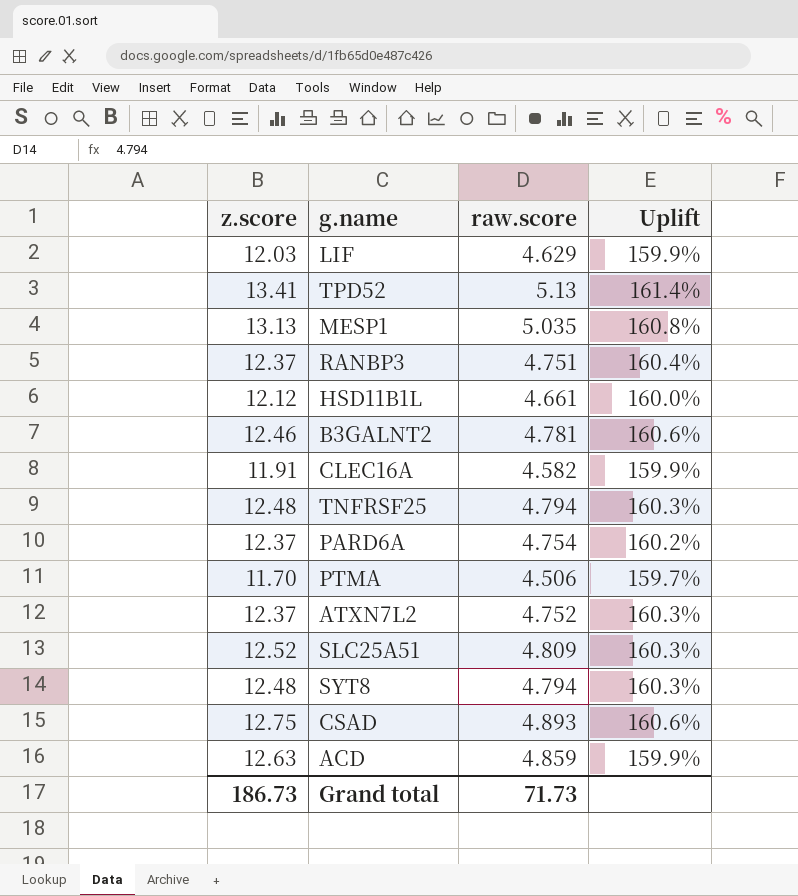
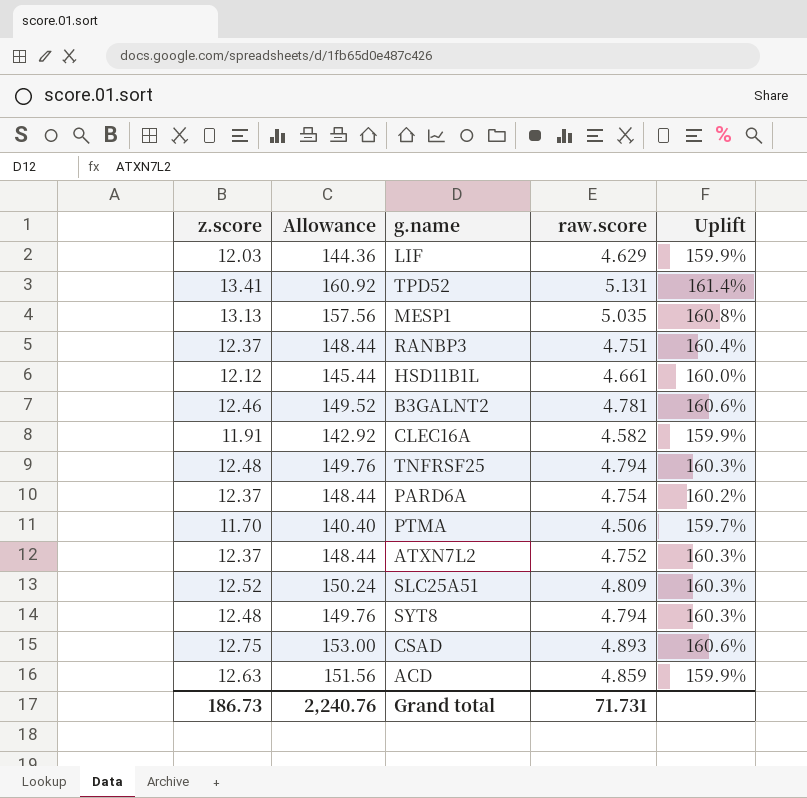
column Allowance | formula: none -> [z.score] * 12
TPD52 | raw.score: 5.13 -> 5.131
Grand total | raw.score: 71.73 -> 71.731

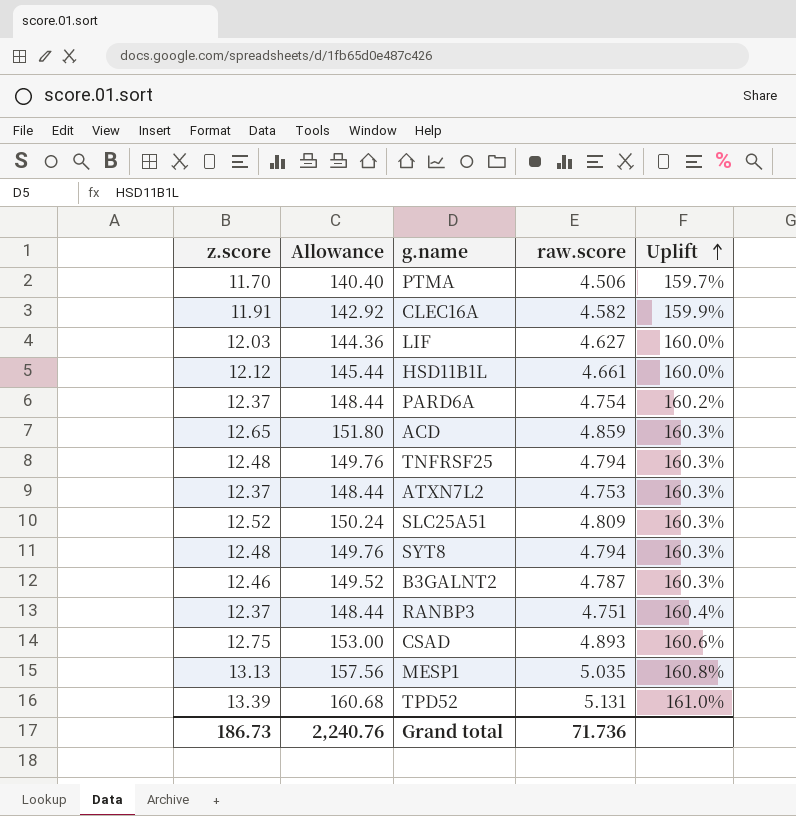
row order: none -> Uplift ascending
LIF | raw.score: 4.629 -> 4.627
LIF | Uplift: 159.9% -> 160.0%
ACD | z.score: 12.63 -> 12.65
ACD | Allowance: 151.56 -> 151.80
ACD | Uplift: 159.9% -> 160.3%
ATXN7L2 | raw.score: 4.752 -> 4.753
B3GALNT2 | raw.score: 4.781 -> 4.787
B3GALNT2 | Uplift: 160.6% -> 160.3%
TPD52 | z.score: 13.41 -> 13.39
TPD52 | Allowance: 160.92 -> 160.68
TPD52 | Uplift: 161.4% -> 161.0%
Grand total | raw.score: 71.731 -> 71.736

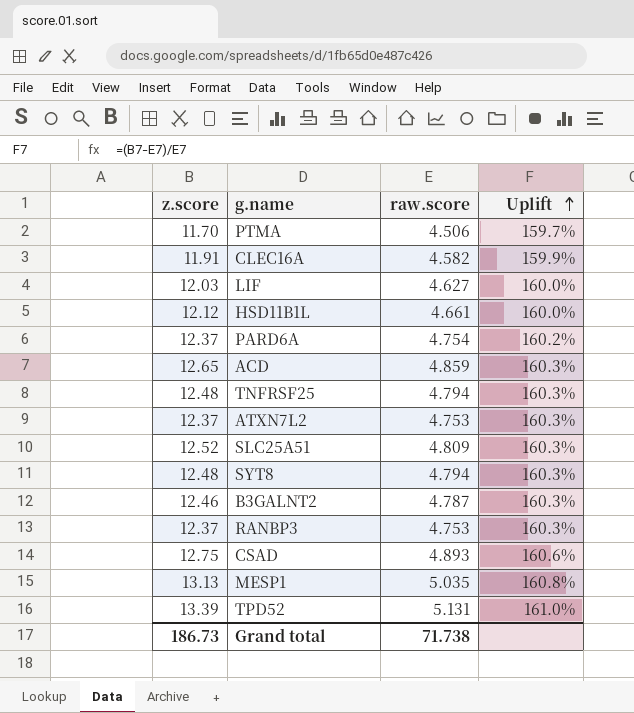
column Allowance | formula: [z.score] * 12 -> none
RANBP3 | raw.score: 4.751 -> 4.753
RANBP3 | Uplift: 160.4% -> 160.3%
Grand total | raw.score: 71.736 -> 71.738

